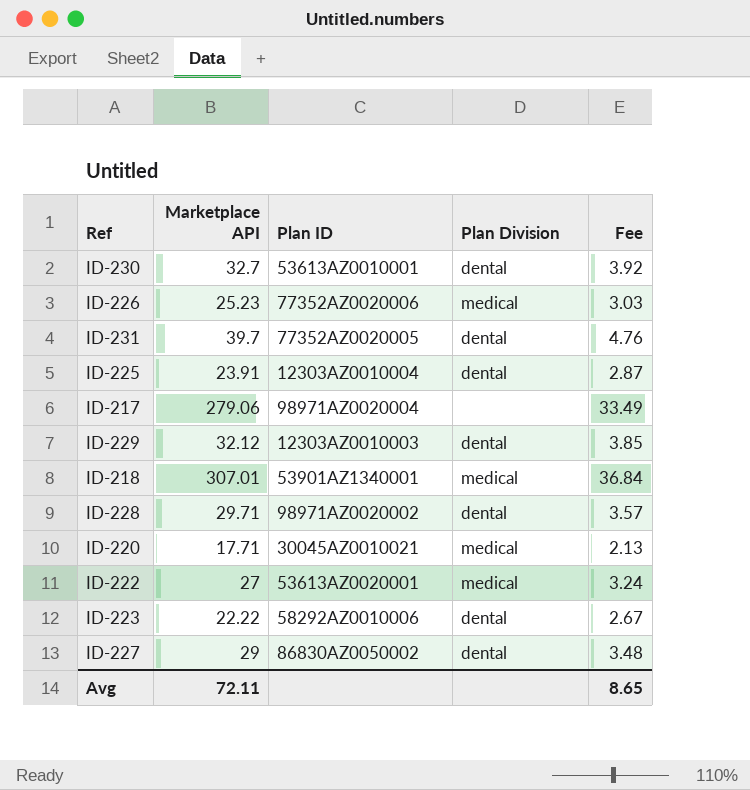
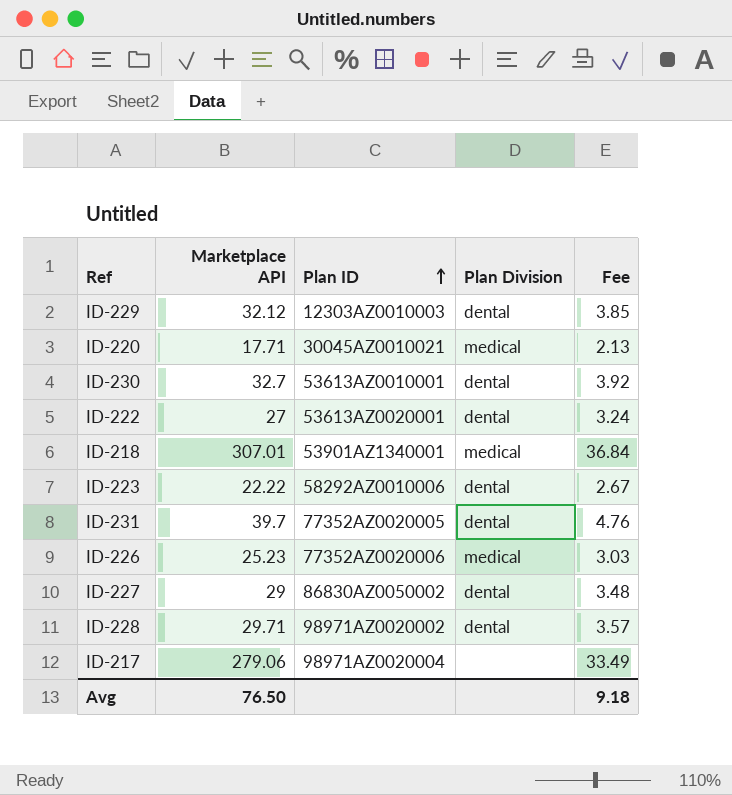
row order: none -> Plan ID ascending
row ID-225: 23.91 | 12303AZ0010004 | dental | 2.87 -> none
ID-222 | Plan Division: medical -> dental
Avg | Marketplace API: 72.11 -> 76.50
Avg | Fee: 8.65 -> 9.18

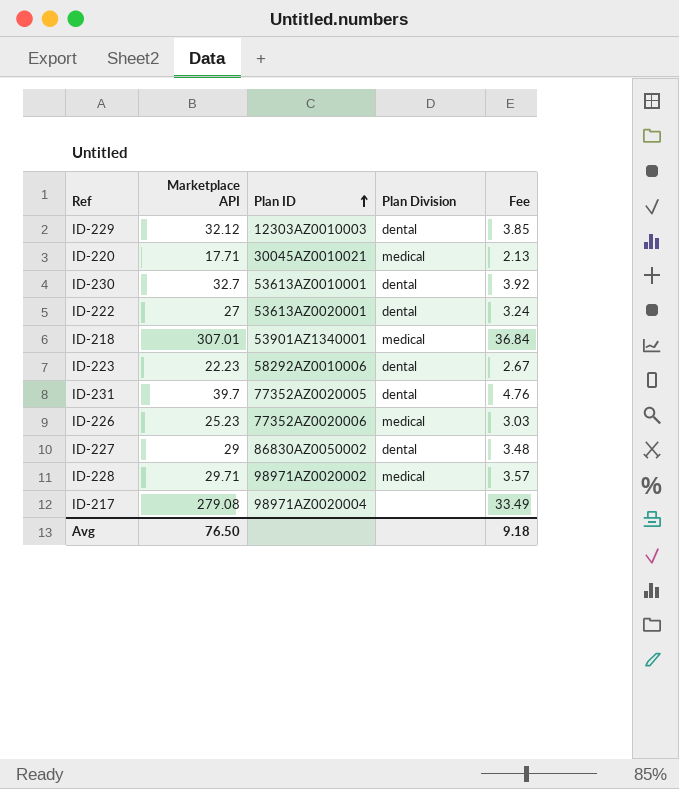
ID-223 | Marketplace API: 22.22 -> 22.23
ID-228 | Plan Division: dental -> medical
ID-217 | Marketplace API: 279.06 -> 279.08

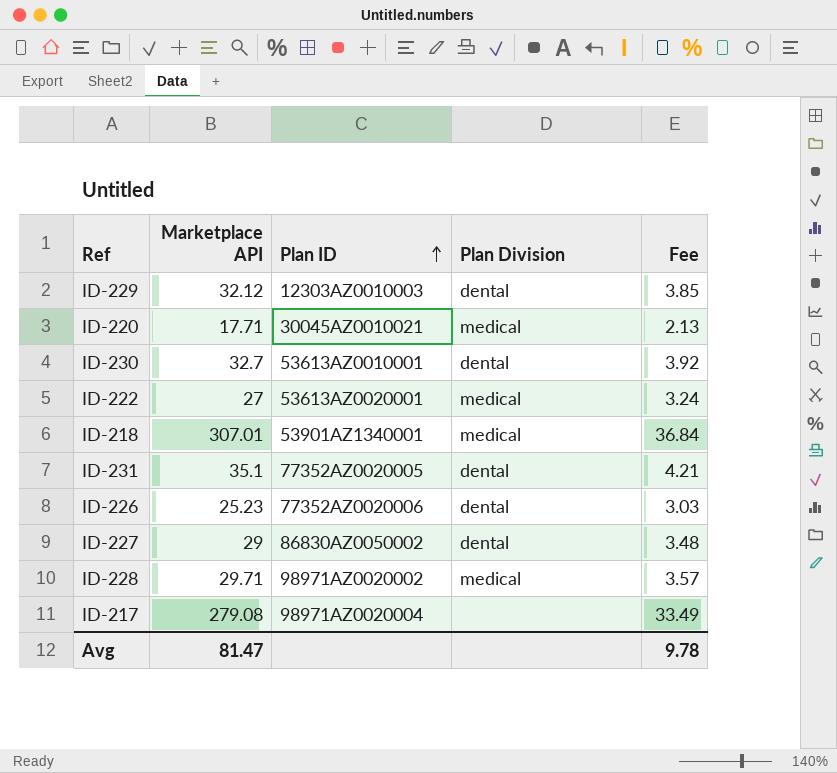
row ID-223: 22.23 | 58292AZ0010006 | dental | 2.67 -> none
ID-222 | Plan Division: dental -> medical
ID-231 | Marketplace API: 39.7 -> 35.1
ID-231 | Fee: 4.76 -> 4.21
ID-226 | Plan Division: medical -> dental
Avg | Marketplace API: 76.50 -> 81.47
Avg | Fee: 9.18 -> 9.78

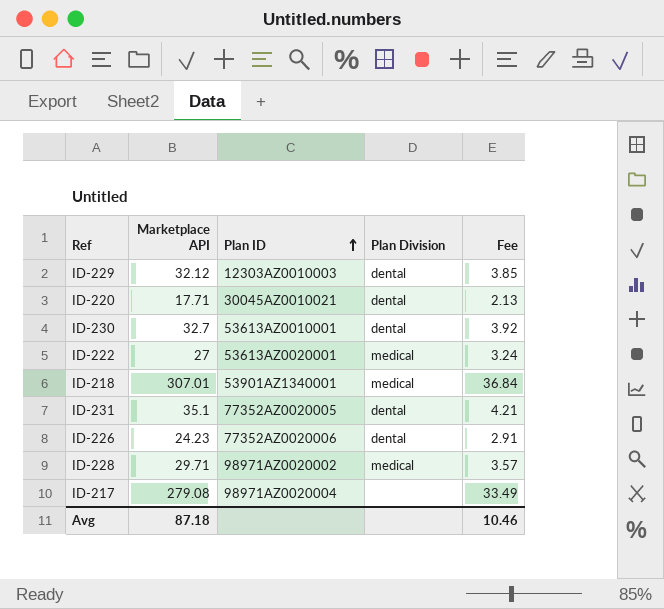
row ID-227: 29 | 86830AZ0050002 | dental | 3.48 -> none
ID-220 | Plan Division: medical -> dental
ID-226 | Marketplace API: 25.23 -> 24.23
ID-226 | Fee: 3.03 -> 2.91
Avg | Marketplace API: 81.47 -> 87.18
Avg | Fee: 9.78 -> 10.46

